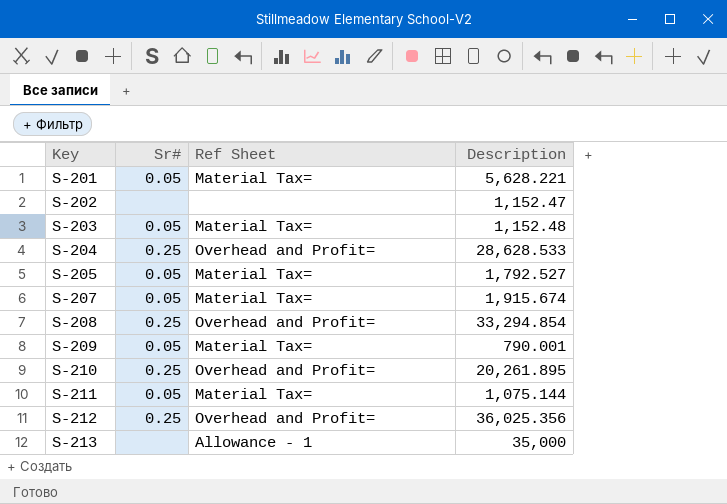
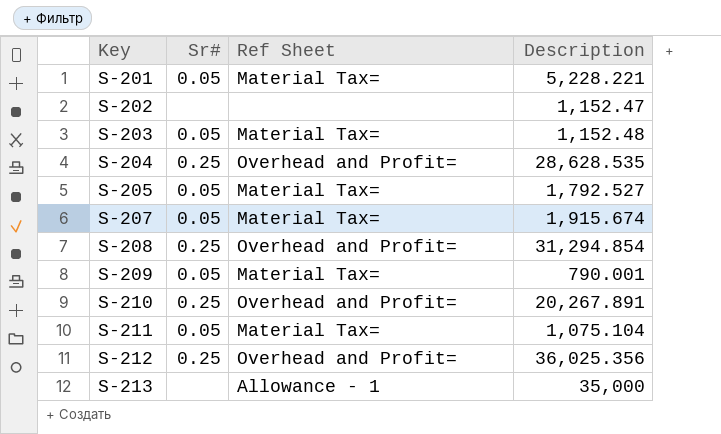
S-201 | Description: 5,628.221 -> 5,228.221
S-204 | Description: 28,628.533 -> 28,628.535
S-208 | Description: 33,294.854 -> 31,294.854
S-210 | Description: 20,261.895 -> 20,267.891
S-211 | Description: 1,075.144 -> 1,075.104

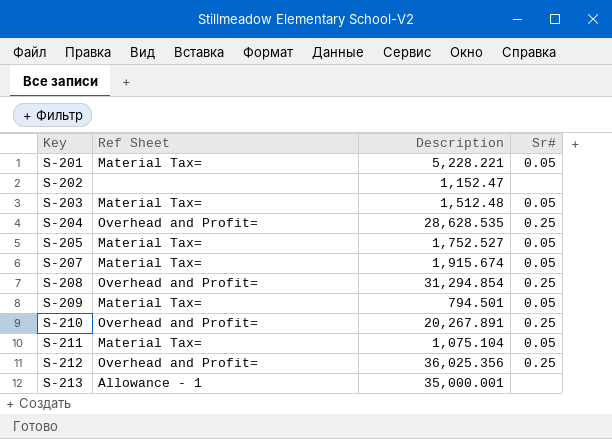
column Sr# | position: 2 -> 4
S-203 | Description: 1,152.48 -> 1,512.48
S-205 | Description: 1,792.527 -> 1,752.527
S-209 | Description: 790.001 -> 794.501
S-213 | Description: 35,000 -> 35,000.001

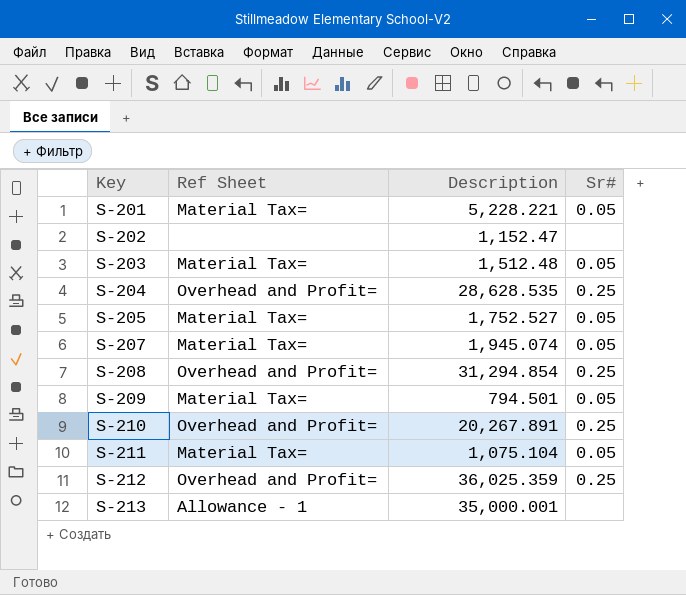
S-207 | Description: 1,915.674 -> 1,945.074
S-212 | Description: 36,025.356 -> 36,025.359

